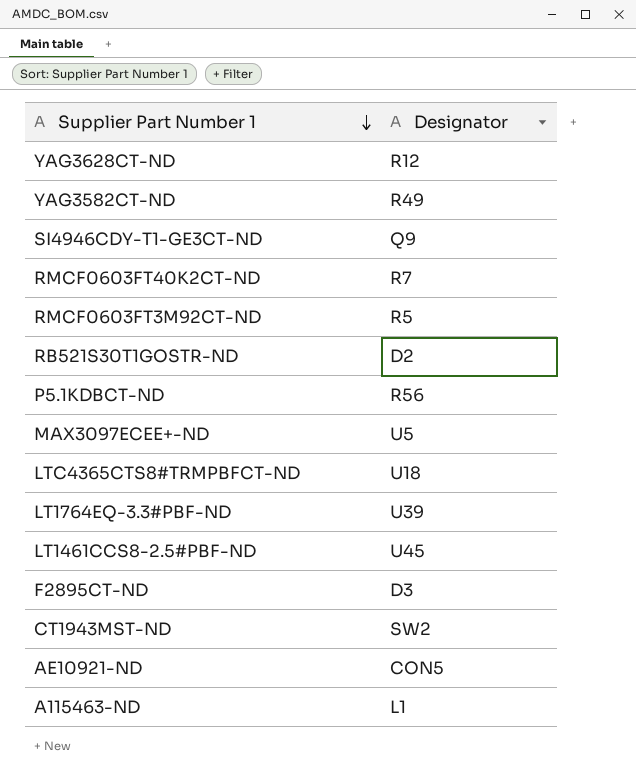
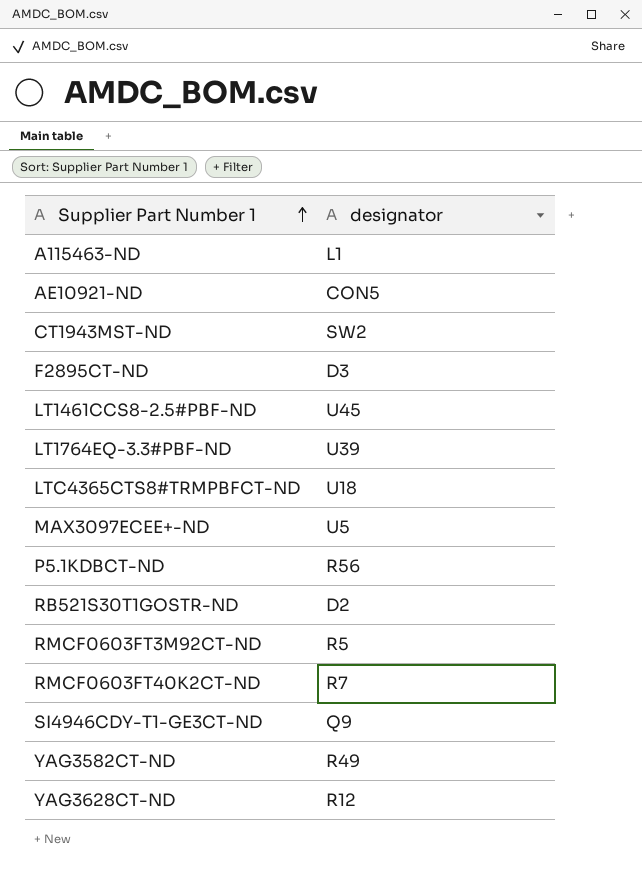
row order: Supplier Part Number 1 descending -> Supplier Part Number 1 ascending
column name: Designator -> designator

